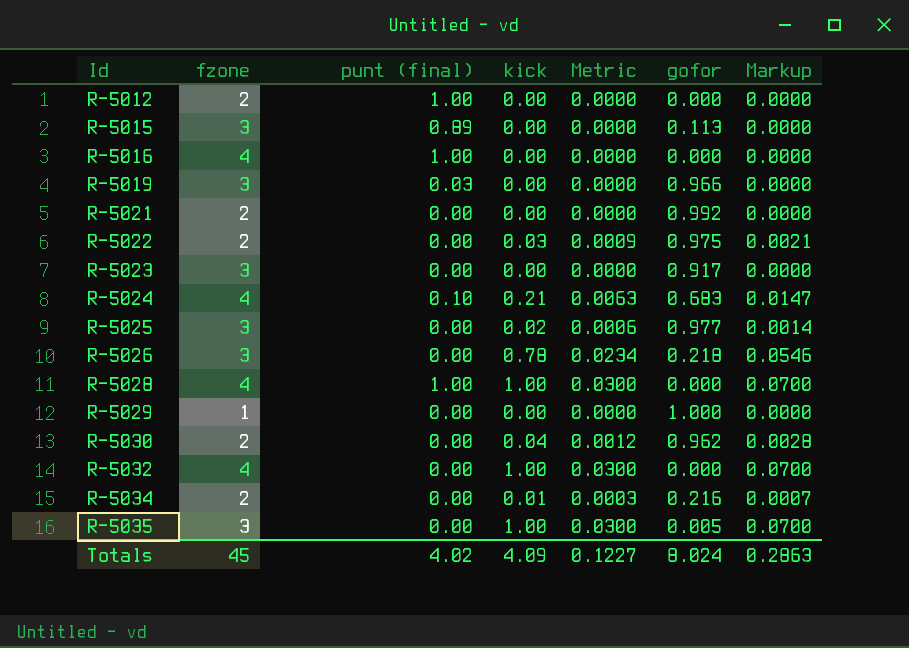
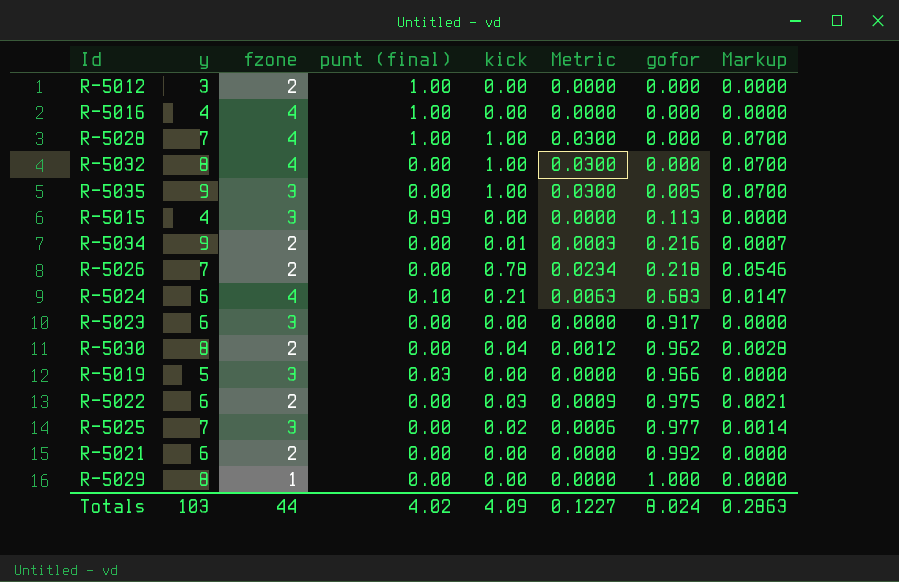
row order: Id ascending -> gofor ascending
column y | position: none -> 2
R-5026 | fzone: 3 -> 2
Totals | fzone: 45 -> 44

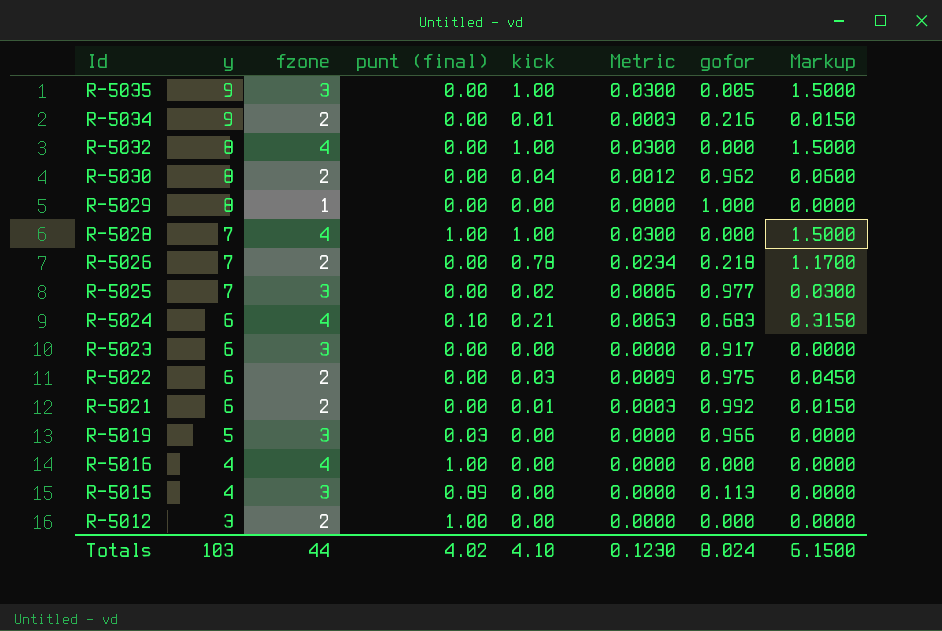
row order: gofor ascending -> Id descending
column Markup | formula: [kick] * 0.07 -> [kick] * 1.5
R-5021 | kick: 0.00 -> 0.01
R-5021 | Metric: 0.0000 -> 0.0003
Totals | kick: 4.09 -> 4.10
Totals | Metric: 0.1227 -> 0.1230
Totals | Markup: 0.2863 -> 6.1500

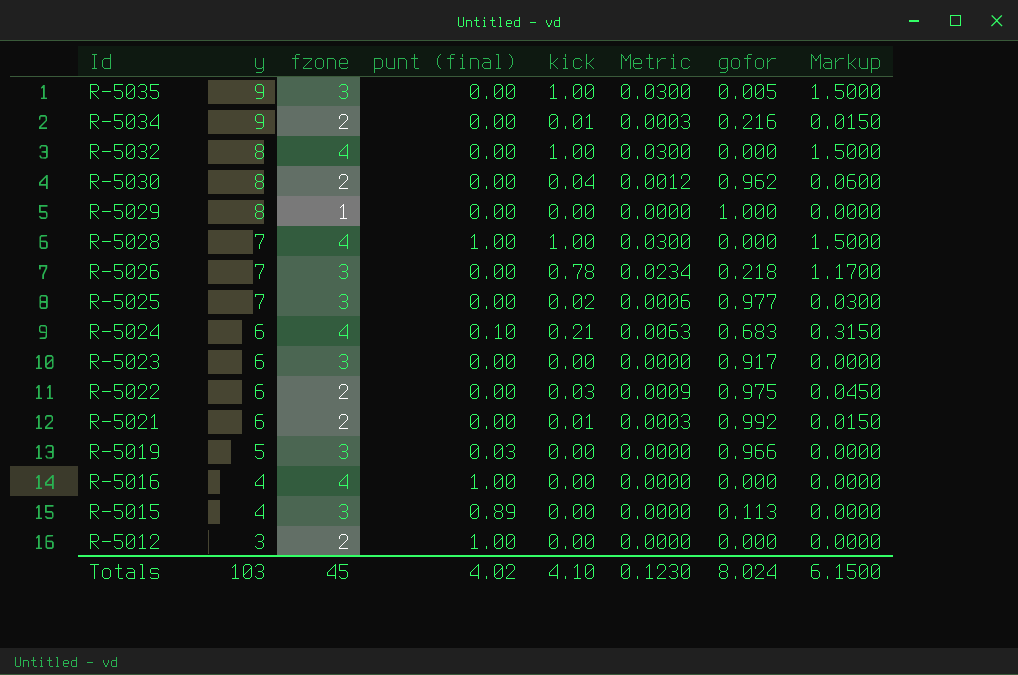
R-5026 | fzone: 2 -> 3
Totals | fzone: 44 -> 45

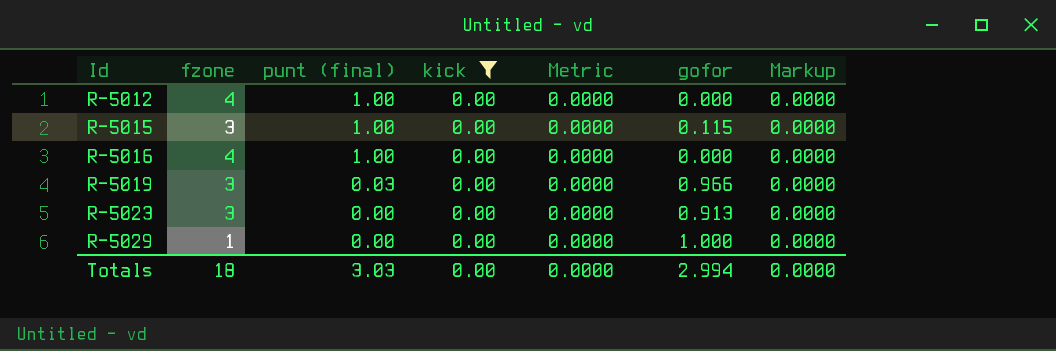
filter: none -> kick = 0.00
row order: Id descending -> Id ascending
column y | position: 2 -> none
R-5012 | fzone: 2 -> 4
R-5015 | punt (final): 0.89 -> 1.00
R-5015 | gofor: 0.113 -> 0.115
R-5023 | gofor: 0.917 -> 0.913
Totals | fzone: 45 -> 18
Totals | punt (final): 4.02 -> 3.03
Totals | kick: 4.10 -> 0.00
Totals | Metric: 0.1230 -> 0.0000
Totals | gofor: 8.024 -> 2.994
Totals | Markup: 6.1500 -> 0.0000

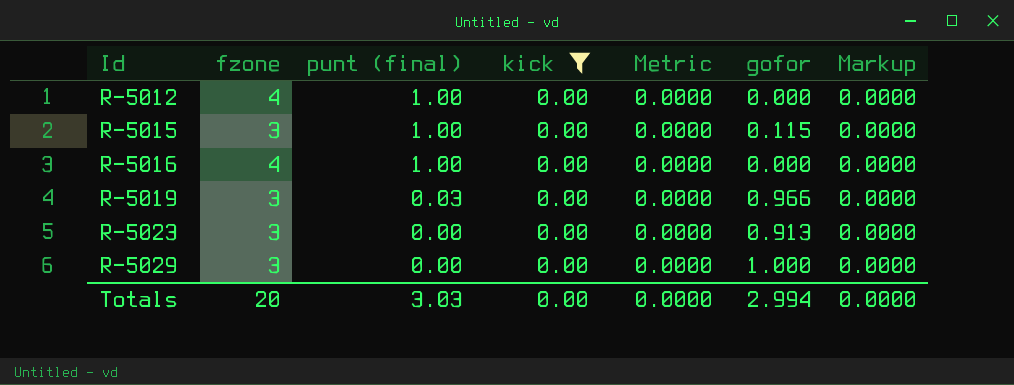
R-5029 | fzone: 1 -> 3
Totals | fzone: 18 -> 20

